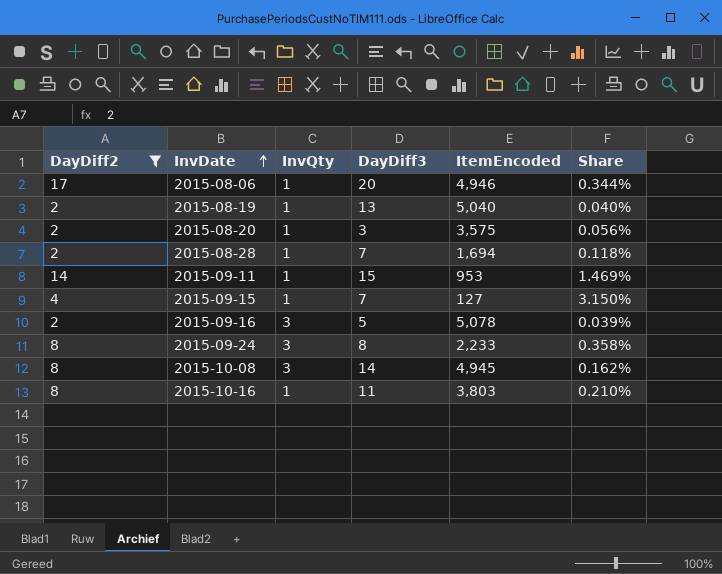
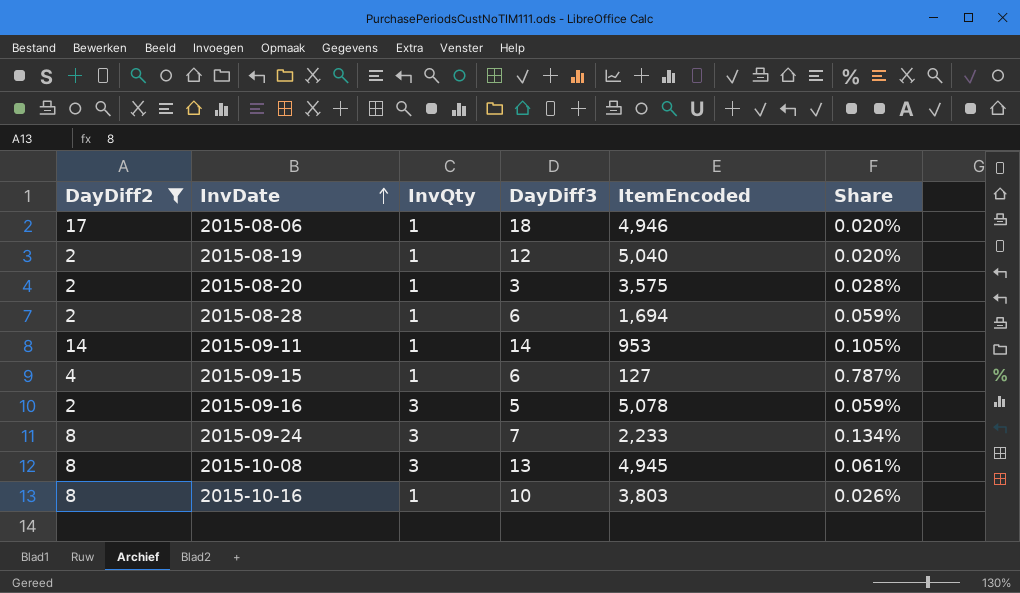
column Share | formula: [DayDiff2] / [ItemEncoded] -> [InvQty] / [ItemEncoded]
2015-08-06 | DayDiff3: 20 -> 18
2015-08-19 | DayDiff3: 13 -> 12
2015-08-28 | DayDiff3: 7 -> 6
2015-09-11 | DayDiff3: 15 -> 14
2015-09-15 | DayDiff3: 7 -> 6
2015-09-24 | DayDiff3: 8 -> 7
2015-10-08 | DayDiff3: 14 -> 13
2015-10-16 | DayDiff3: 11 -> 10

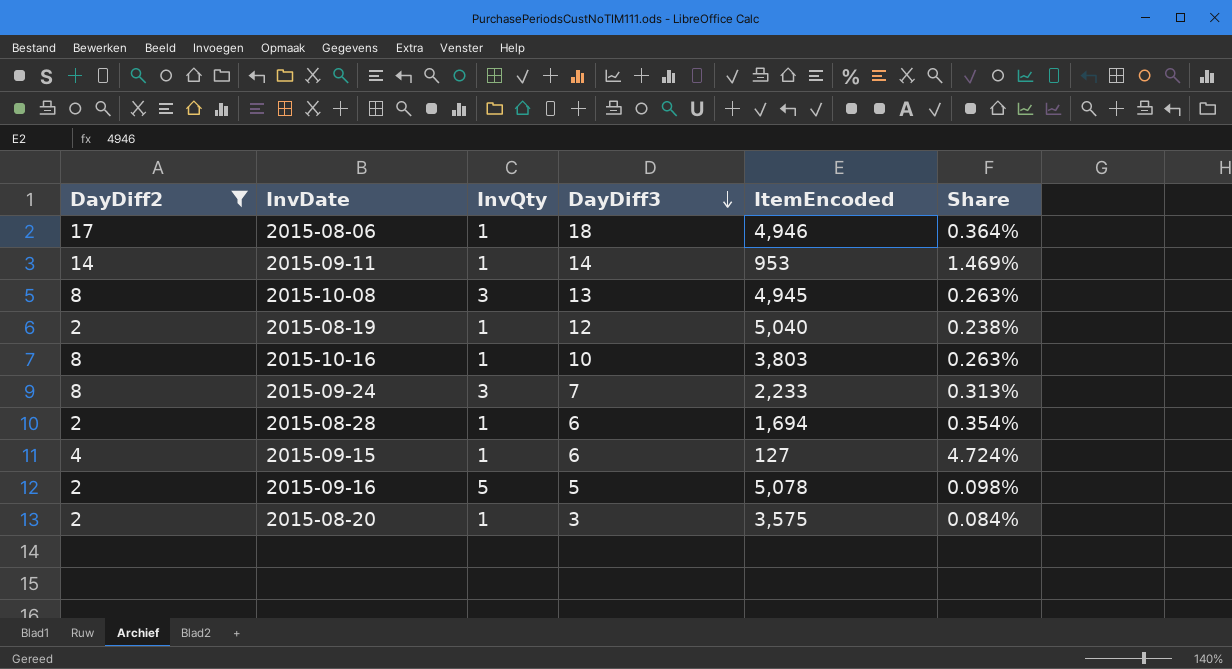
row order: InvDate ascending -> DayDiff3 descending
column Share | formula: [InvQty] / [ItemEncoded] -> [DayDiff3] / [ItemEncoded]
2015-09-16 | InvQty: 3 -> 5

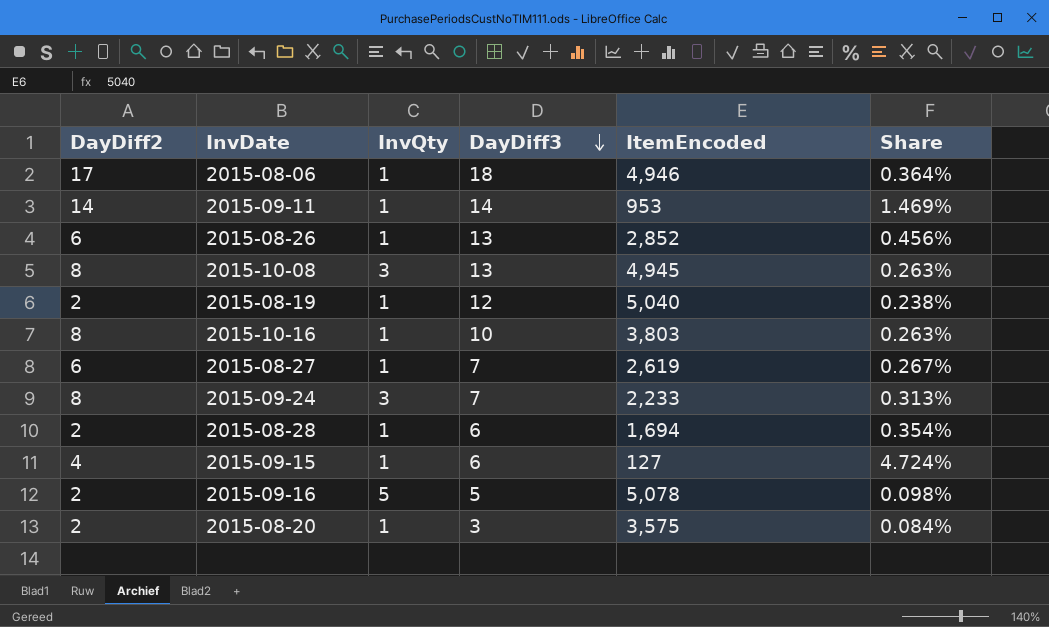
filter: DayDiff2 != 6 -> none

